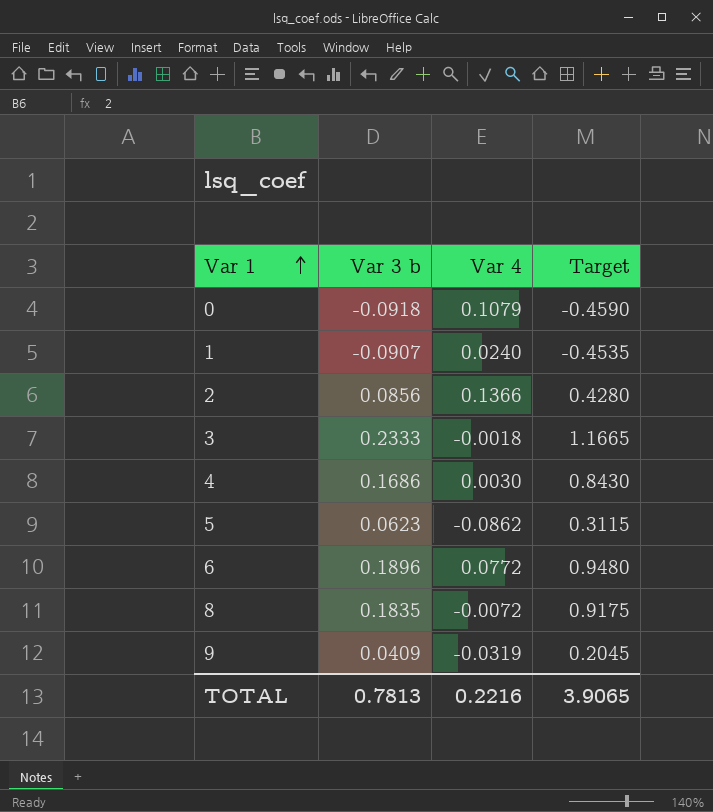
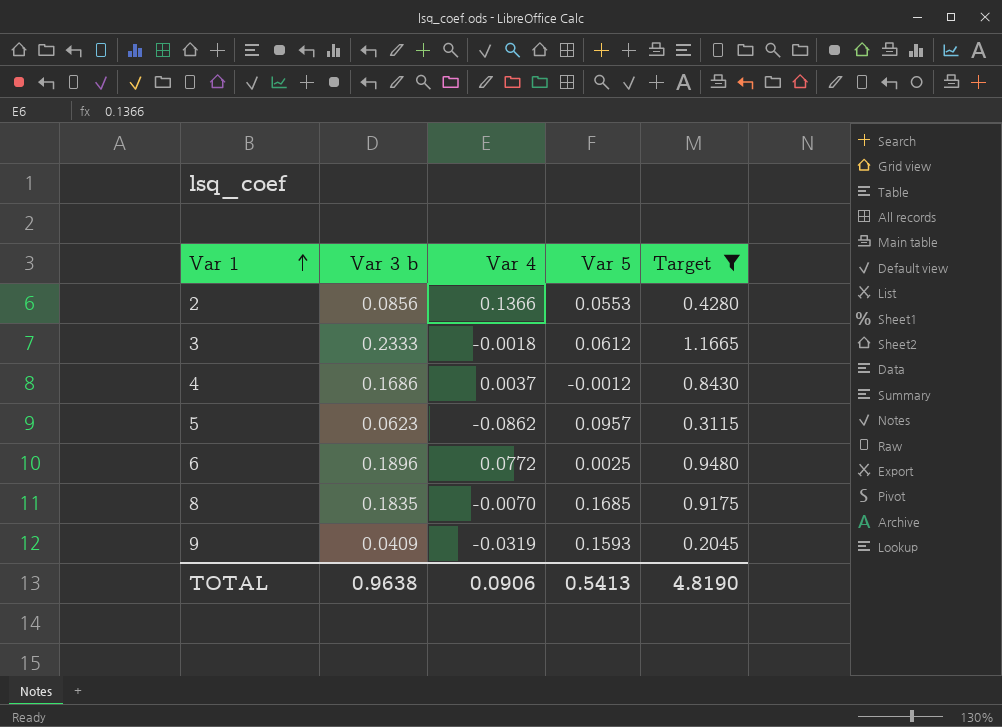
filter: none -> Target >= 0.2045
column Var 5 | position: none -> 4
4 | Var 4: 0.0030 -> 0.0037
8 | Var 4: -0.0072 -> -0.0070
TOTAL | Var 3 b: 0.7813 -> 0.9638
TOTAL | Var 4: 0.2216 -> 0.0906
TOTAL | Target: 3.9065 -> 4.8190

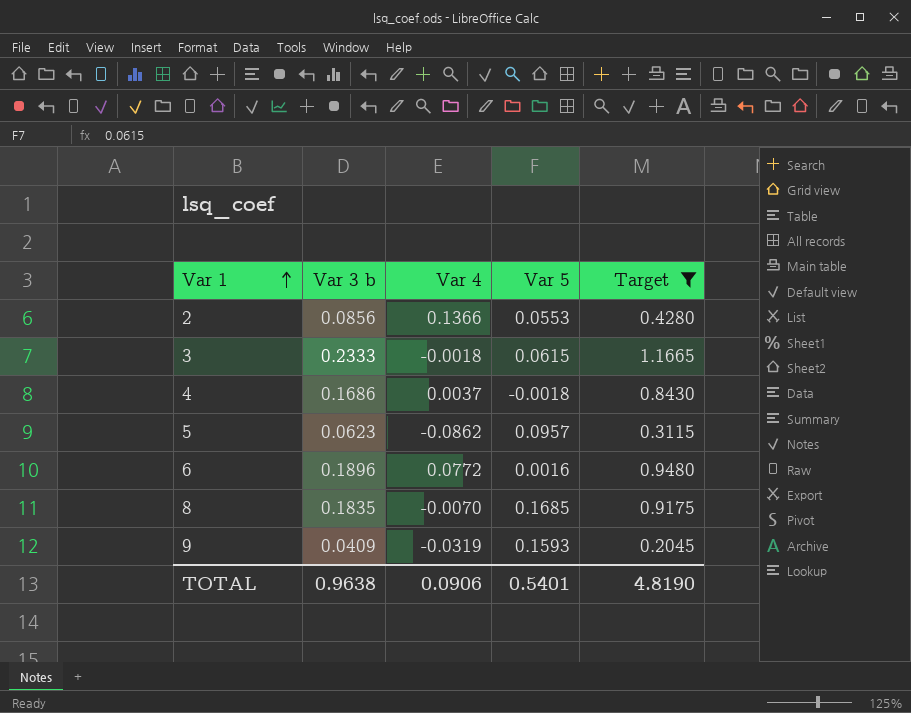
3 | Var 5: 0.0612 -> 0.0615
4 | Var 5: -0.0012 -> -0.0018
6 | Var 5: 0.0025 -> 0.0016
TOTAL | Var 5: 0.5413 -> 0.5401

